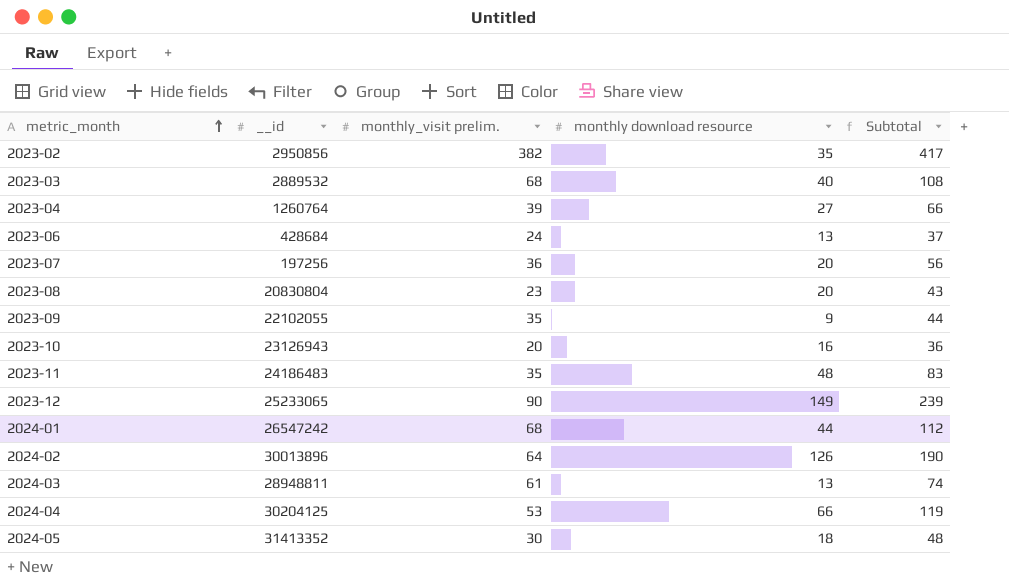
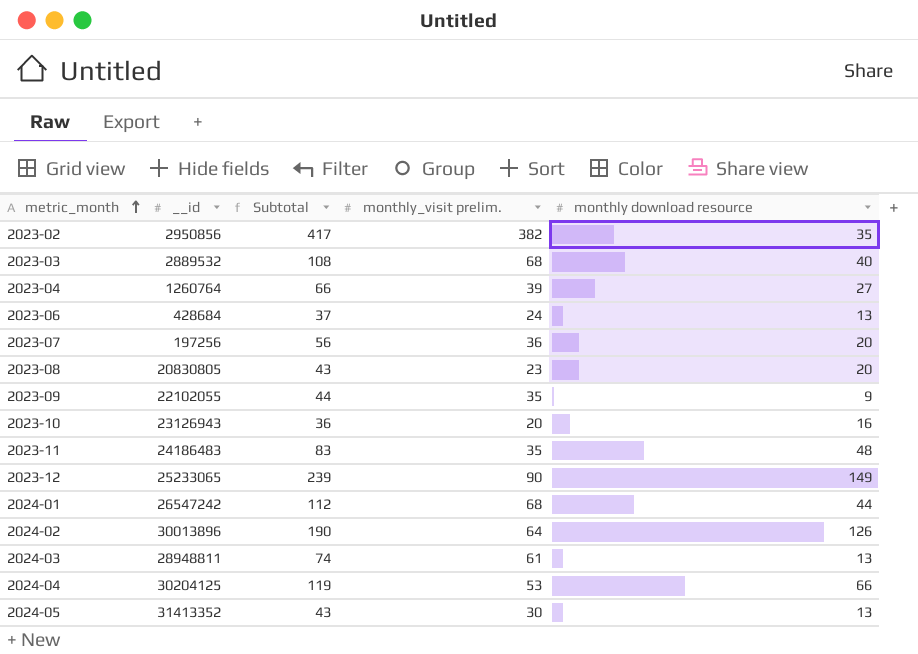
column Subtotal | position: 5 -> 3
2023-08 | __id: 20830804 -> 20830805
2024-05 | Subtotal: 48 -> 43
2024-05 | monthly download resource: 18 -> 13

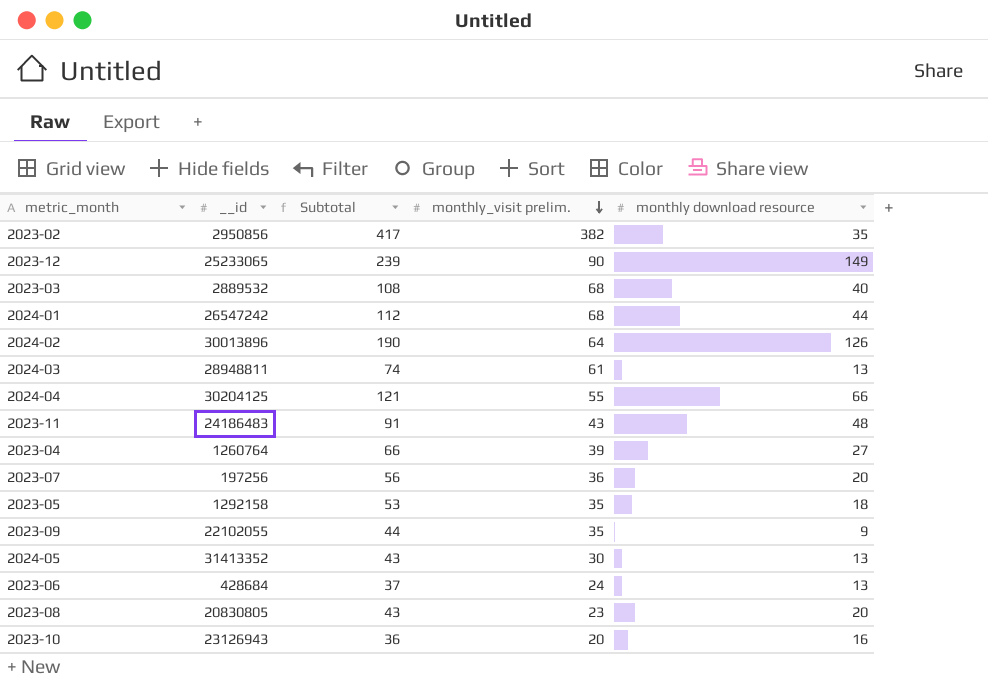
row order: metric_month ascending -> monthly_visit prelim. descending
2024-04 | Subtotal: 119 -> 121
2024-04 | monthly_visit prelim.: 53 -> 55
2023-11 | Subtotal: 83 -> 91
2023-11 | monthly_visit prelim.: 35 -> 43
row 2023-05: none -> 1292158 | 53 | 35 | 18

